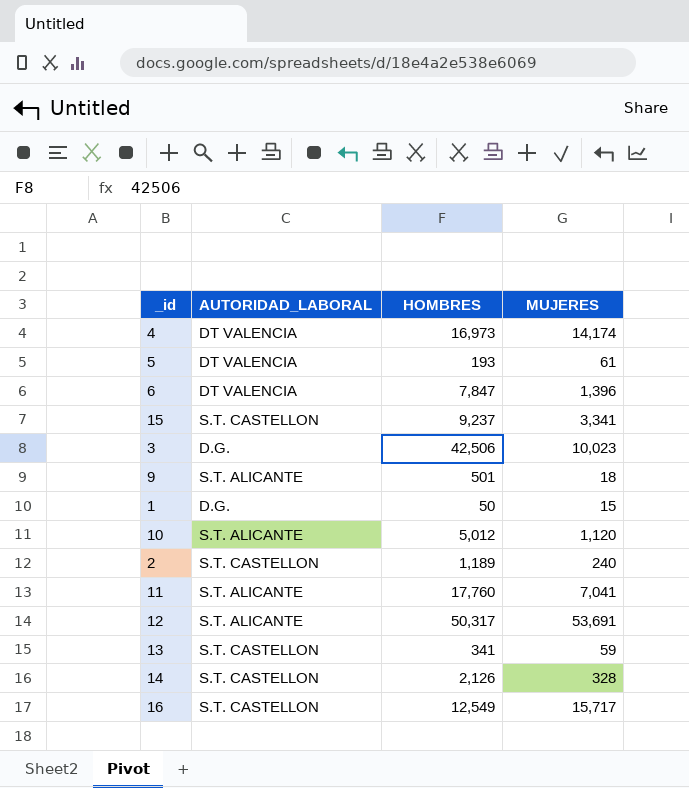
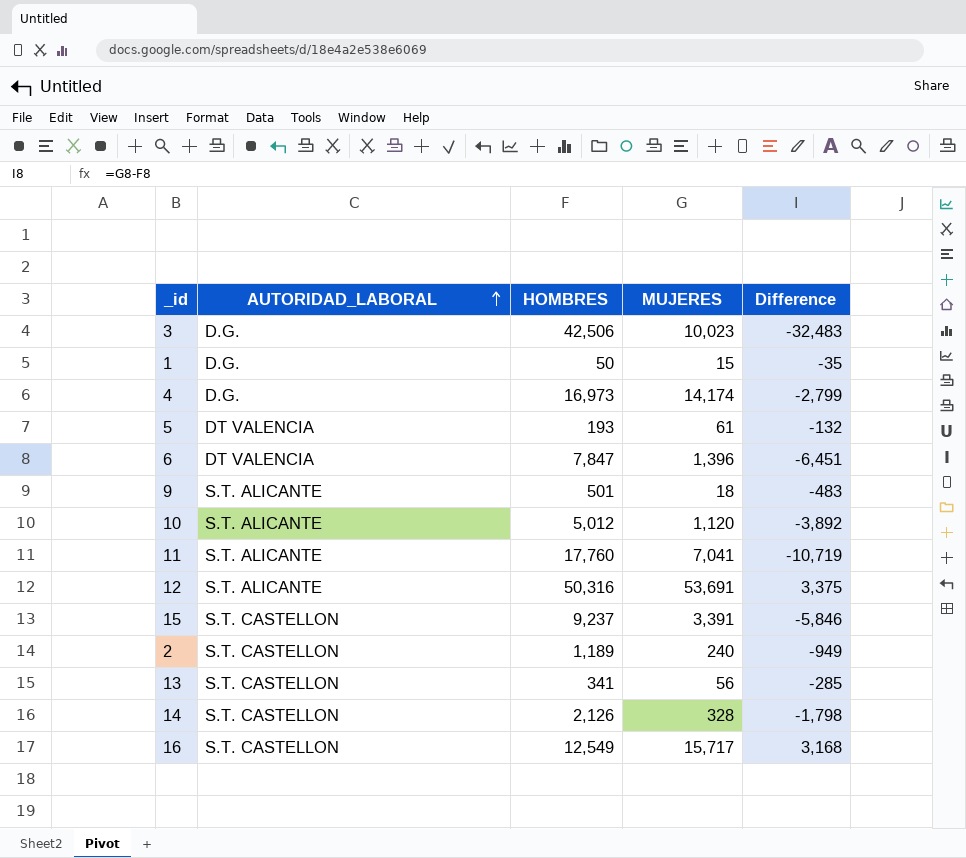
row order: none -> AUTORIDAD_LABORAL ascending
column Difference | formula: none -> [MUJERES] - [HOMBRES]
4 | AUTORIDAD_LABORAL: DT VALENCIA -> D.G.
12 | HOMBRES: 50,317 -> 50,316
15 | MUJERES: 3,341 -> 3,391
13 | MUJERES: 59 -> 56

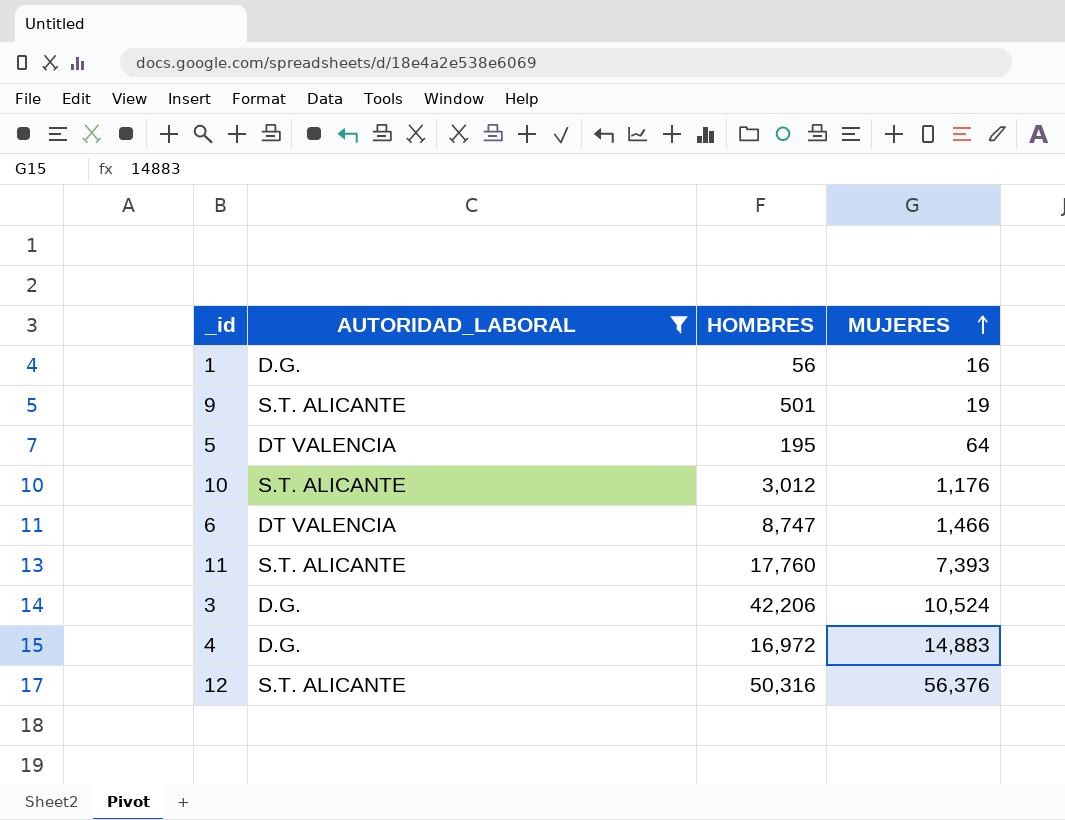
filter: none -> AUTORIDAD_LABORAL != S.T. CASTELLON
row order: AUTORIDAD_LABORAL ascending -> MUJERES ascending
column Difference | formula: [MUJERES] - [HOMBRES] -> none
1 | HOMBRES: 50 -> 56
1 | MUJERES: 15 -> 16
9 | MUJERES: 18 -> 19
5 | HOMBRES: 193 -> 195
5 | MUJERES: 61 -> 64
10 | HOMBRES: 5,012 -> 3,012
10 | MUJERES: 1,120 -> 1,176
6 | HOMBRES: 7,847 -> 8,747
6 | MUJERES: 1,396 -> 1,466
11 | MUJERES: 7,041 -> 7,393
3 | HOMBRES: 42,506 -> 42,206
3 | MUJERES: 10,023 -> 10,524
4 | HOMBRES: 16,973 -> 16,972
4 | MUJERES: 14,174 -> 14,883
12 | MUJERES: 53,691 -> 56,376

